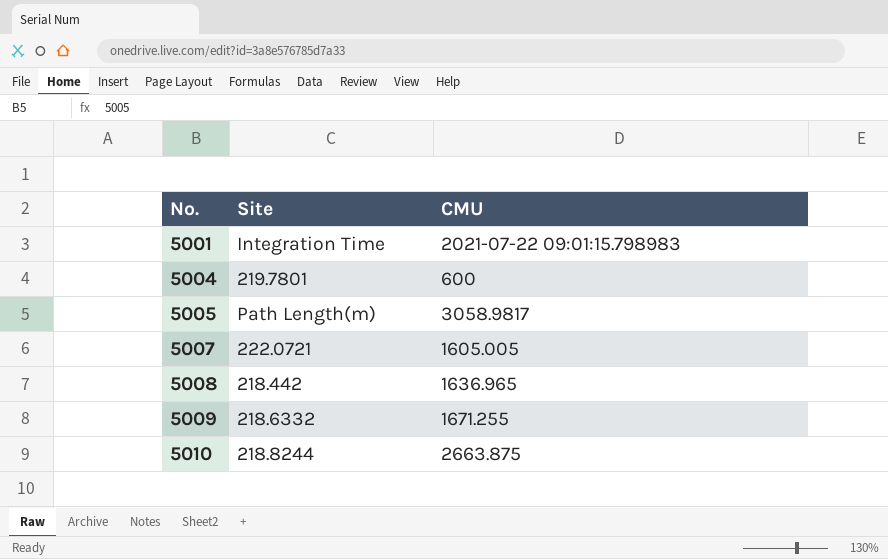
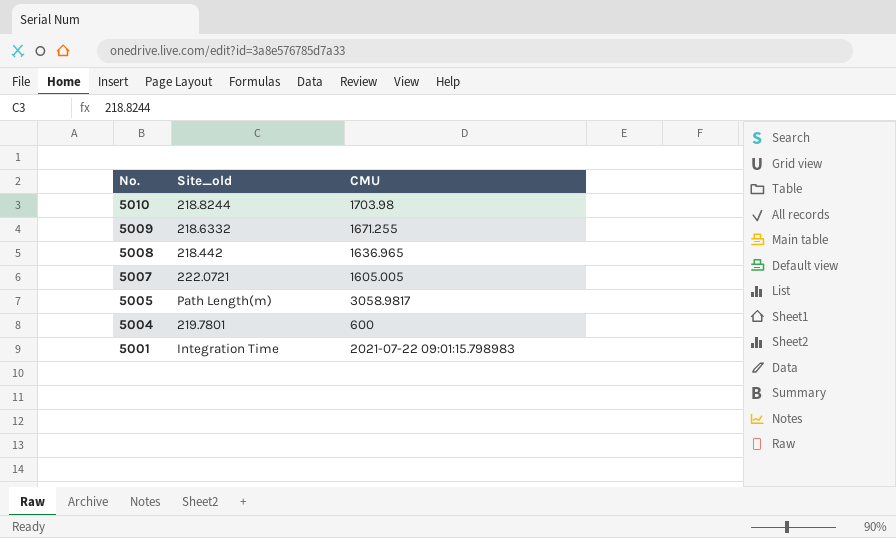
row order: No. ascending -> No. descending
column name: Site -> Site_old
5010 | CMU: 2663.875 -> 1703.98

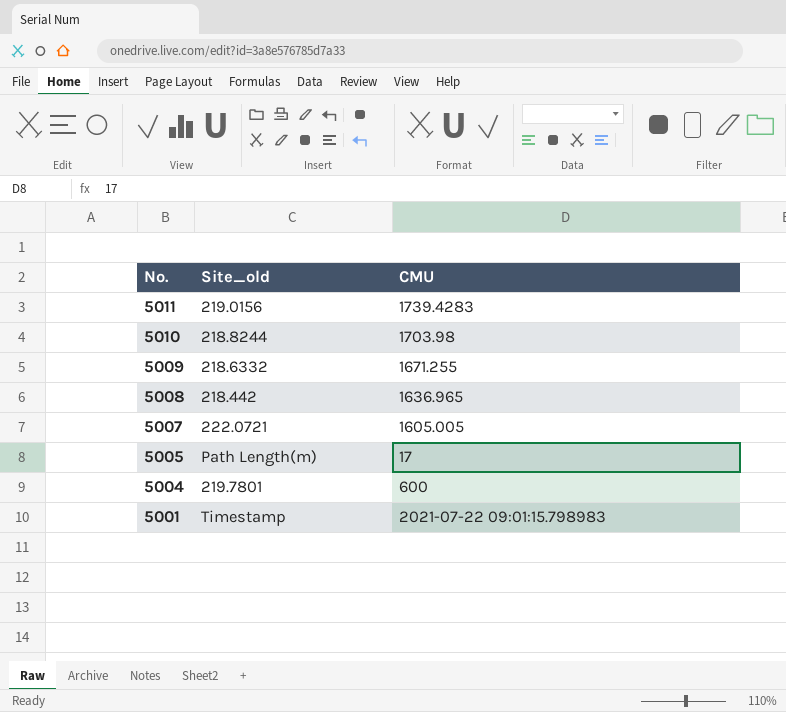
row 5011: none -> 219.0156 | 1739.4283
5005 | CMU: 3058.9817 -> 17
5001 | Site_old: Integration Time -> Timestamp

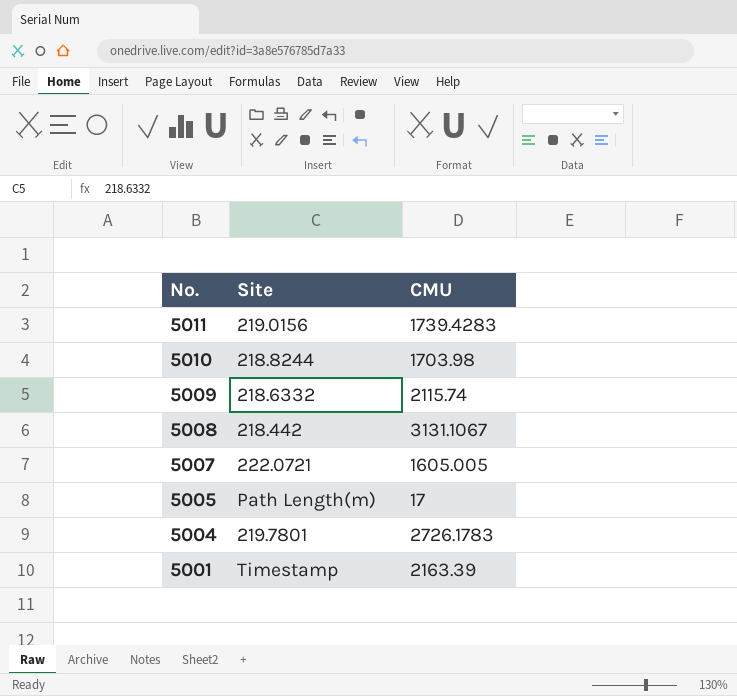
column name: Site_old -> Site
5009 | CMU: 1671.255 -> 2115.74
5008 | CMU: 1636.965 -> 3131.1067
5004 | CMU: 600 -> 2726.1783
5001 | CMU: 2021-07-22 09:01:15.798983 -> 2163.39

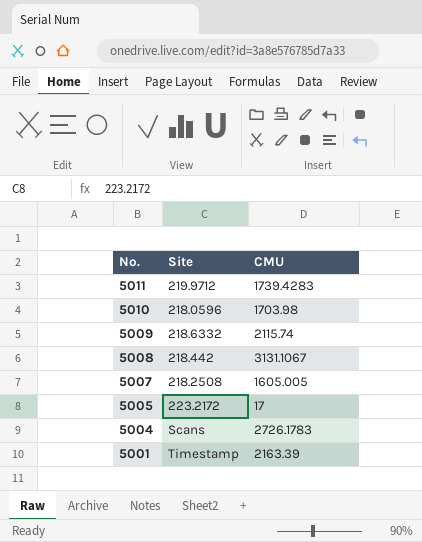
5011 | Site: 219.0156 -> 219.9712
5010 | Site: 218.8244 -> 218.0596
5007 | Site: 222.0721 -> 218.2508
5005 | Site: Path Length(m) -> 223.2172
5004 | Site: 219.7801 -> Scans

